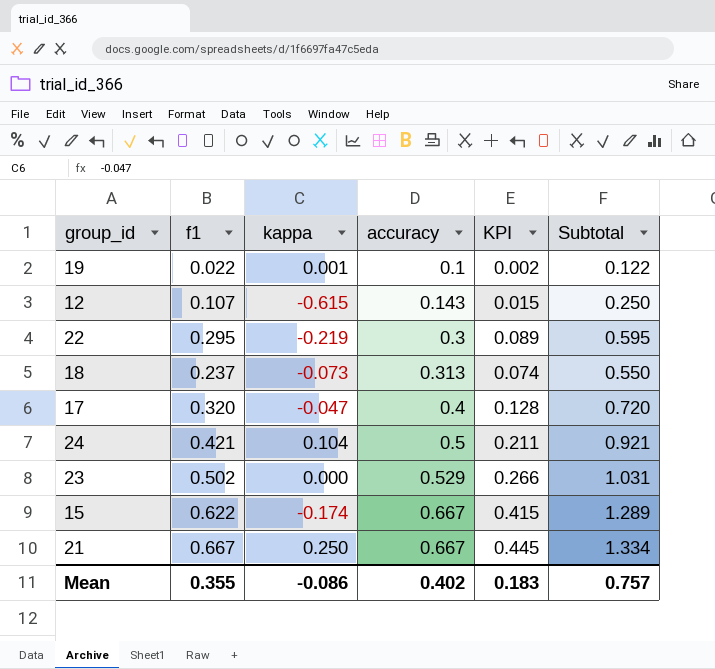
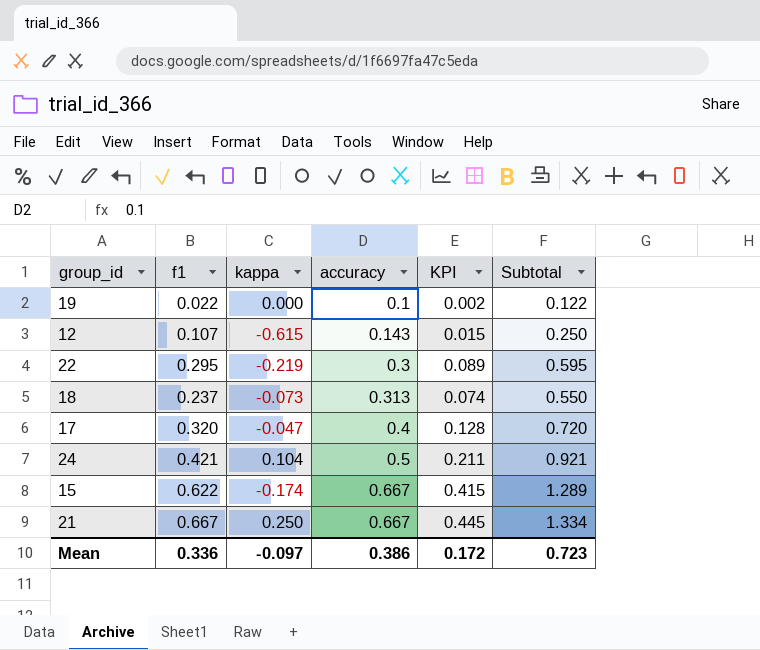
row 23: 0.502 | 0.000 | 0.529 | 0.266 | 1.031 -> none
19 | kappa: 0.001 -> 0.000
Mean | f1: 0.355 -> 0.336
Mean | kappa: -0.086 -> -0.097
Mean | accuracy: 0.402 -> 0.386
Mean | KPI: 0.183 -> 0.172
Mean | Subtotal: 0.757 -> 0.723

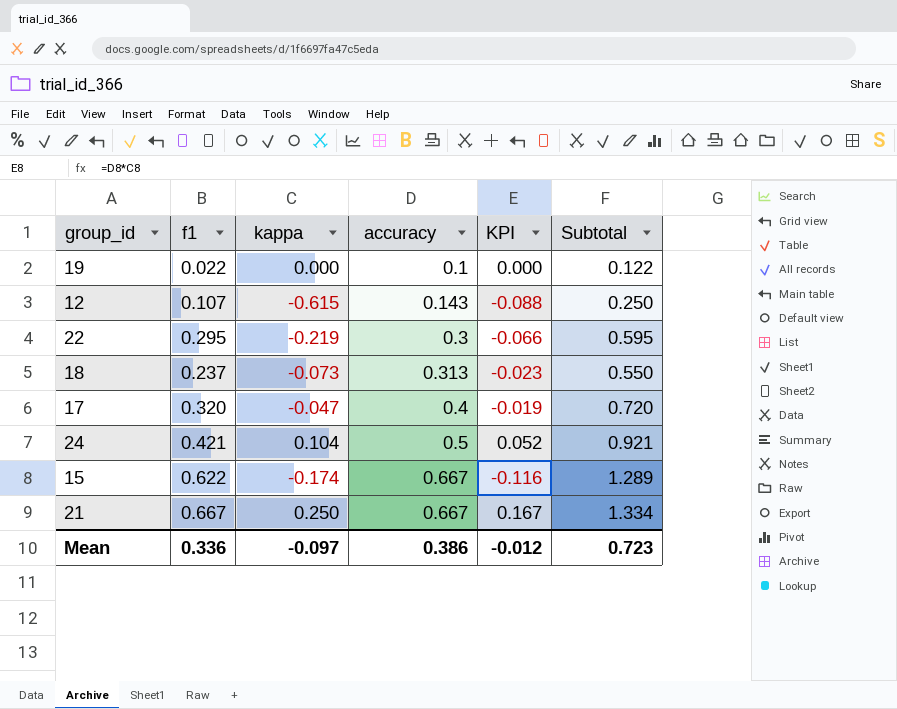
column KPI | formula: [f1] * [accuracy] -> [kappa] * [accuracy]
Mean | KPI: 0.172 -> -0.012

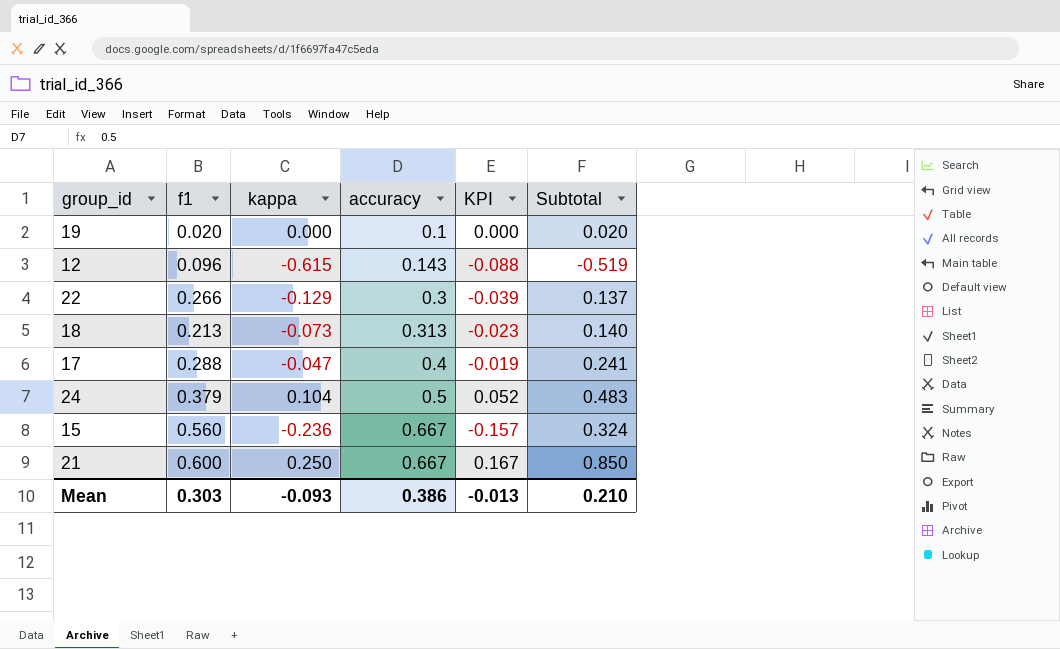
column Subtotal | formula: [f1] + [accuracy] -> [f1] + [kappa]
19 | f1: 0.022 -> 0.020
12 | f1: 0.107 -> 0.096
22 | f1: 0.295 -> 0.266
22 | kappa: -0.219 -> -0.129
22 | KPI: -0.066 -> -0.039
18 | f1: 0.237 -> 0.213
17 | f1: 0.320 -> 0.288
24 | f1: 0.421 -> 0.379
15 | f1: 0.622 -> 0.560
15 | kappa: -0.174 -> -0.236
15 | KPI: -0.116 -> -0.157
21 | f1: 0.667 -> 0.600
Mean | f1: 0.336 -> 0.303
Mean | kappa: -0.097 -> -0.093
Mean | KPI: -0.012 -> -0.013
Mean | Subtotal: 0.723 -> 0.210

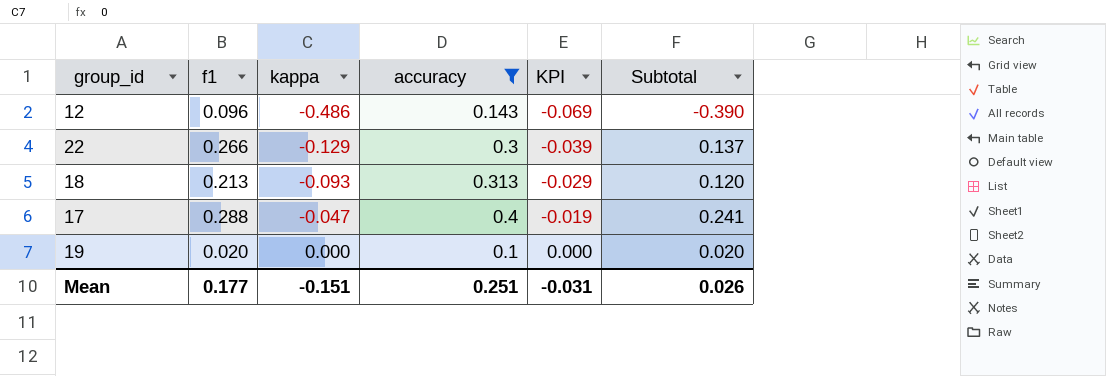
filter: none -> accuracy <= 0.4
row order: accuracy ascending -> kappa ascending
12 | kappa: -0.615 -> -0.486
12 | KPI: -0.088 -> -0.069
12 | Subtotal: -0.519 -> -0.390
18 | kappa: -0.073 -> -0.093
18 | KPI: -0.023 -> -0.029
18 | Subtotal: 0.140 -> 0.120
Mean | f1: 0.303 -> 0.177
Mean | kappa: -0.093 -> -0.151
Mean | accuracy: 0.386 -> 0.251
Mean | KPI: -0.013 -> -0.031
Mean | Subtotal: 0.210 -> 0.026

